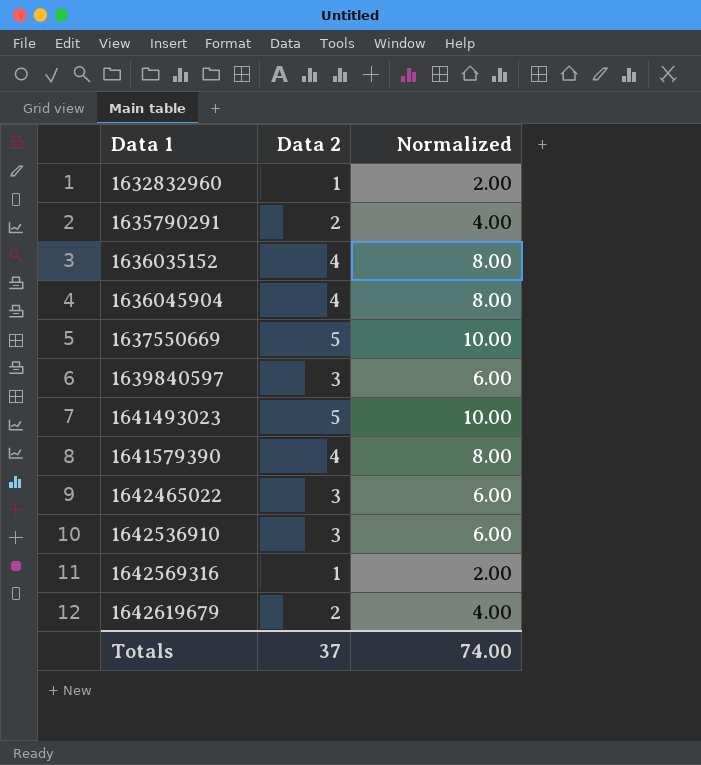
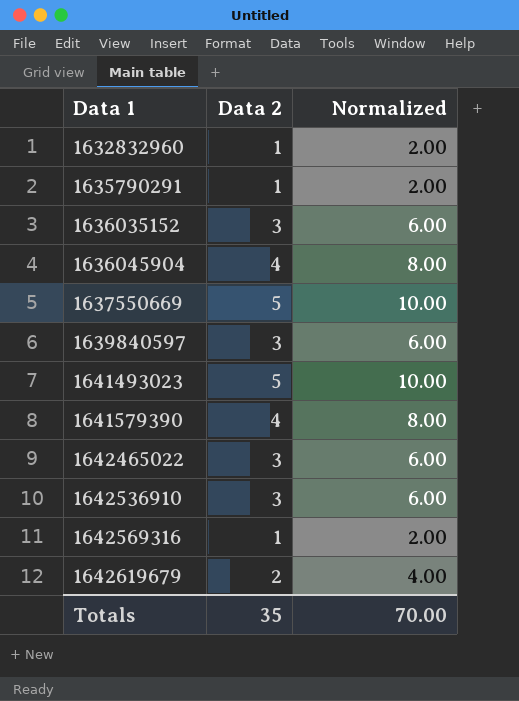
1635790291 | Data 2: 2 -> 1
1635790291 | Normalized: 4.00 -> 2.00
1636035152 | Data 2: 4 -> 3
1636035152 | Normalized: 8.00 -> 6.00
Totals | Data 2: 37 -> 35
Totals | Normalized: 74.00 -> 70.00

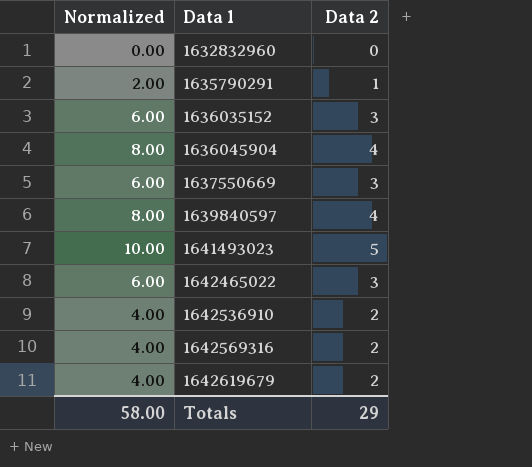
column Normalized | position: 3 -> 1
row 1641579390: 4 | 8.00 -> none
1632832960 | Normalized: 2.00 -> 0.00
1632832960 | Data 2: 1 -> 0
1637550669 | Normalized: 10.00 -> 6.00
1637550669 | Data 2: 5 -> 3
1639840597 | Normalized: 6.00 -> 8.00
1639840597 | Data 2: 3 -> 4
1642536910 | Normalized: 6.00 -> 4.00
1642536910 | Data 2: 3 -> 2
1642569316 | Normalized: 2.00 -> 4.00
1642569316 | Data 2: 1 -> 2
Totals | Normalized: 70.00 -> 58.00
Totals | Data 2: 35 -> 29

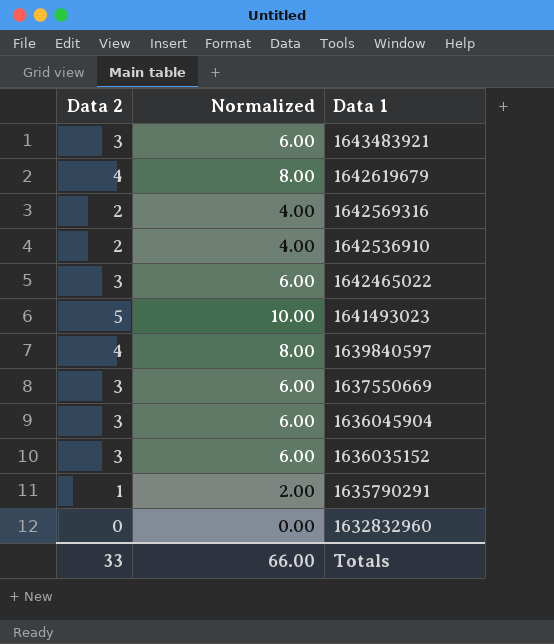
row order: Data 1 ascending -> Data 1 descending
column Data 2 | position: 3 -> 1
row 1643483921: none -> 3 | 6.00
1642619679 | Data 2: 2 -> 4
1642619679 | Normalized: 4.00 -> 8.00
1636045904 | Data 2: 4 -> 3
1636045904 | Normalized: 8.00 -> 6.00
Totals | Data 2: 29 -> 33
Totals | Normalized: 58.00 -> 66.00

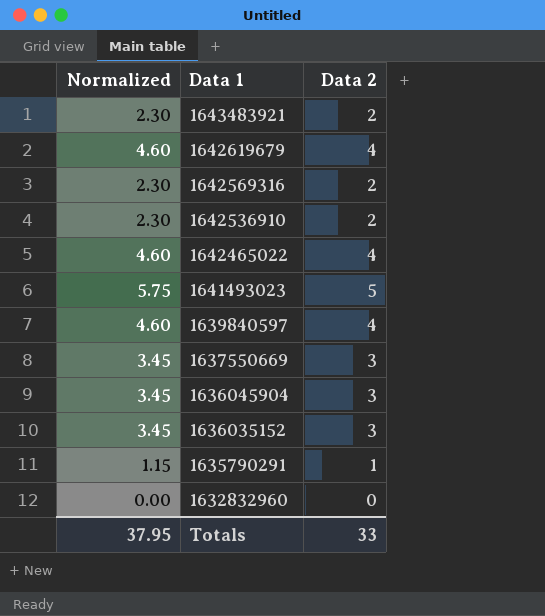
column Normalized | formula: [Data 2] * 2 -> [Data 2] * 1.15
column Data 2 | position: 1 -> 3
1643483921 | Data 2: 3 -> 2
1642465022 | Data 2: 3 -> 4
Totals | Normalized: 66.00 -> 37.95

